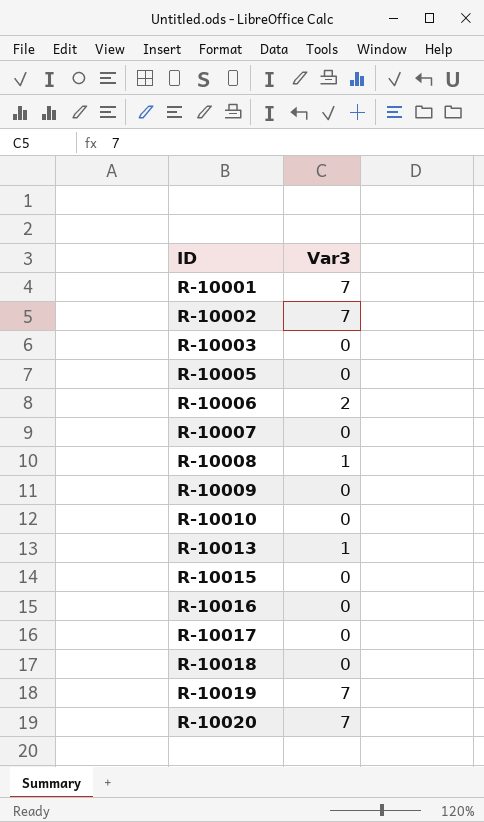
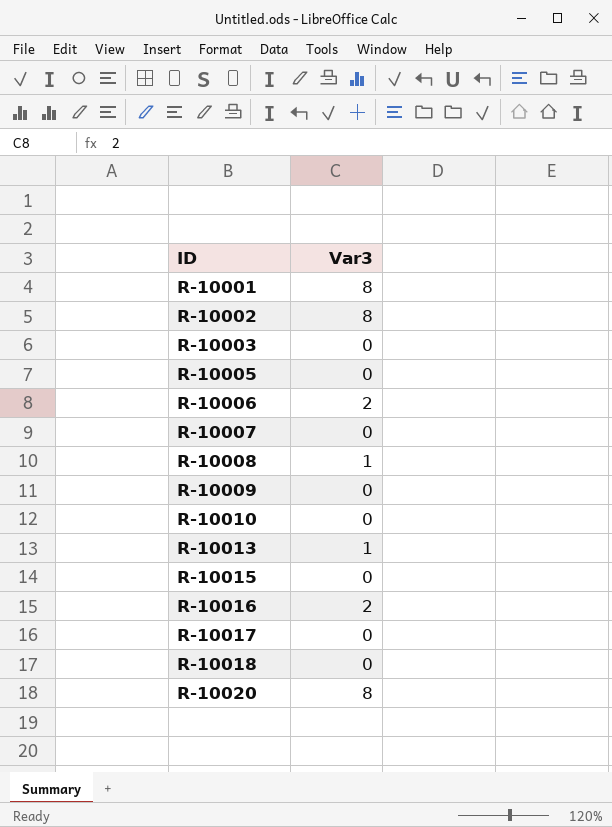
row R-10019: 7 -> none
R-10001 | Var3: 7 -> 8
R-10002 | Var3: 7 -> 8
R-10016 | Var3: 0 -> 2
R-10020 | Var3: 7 -> 8

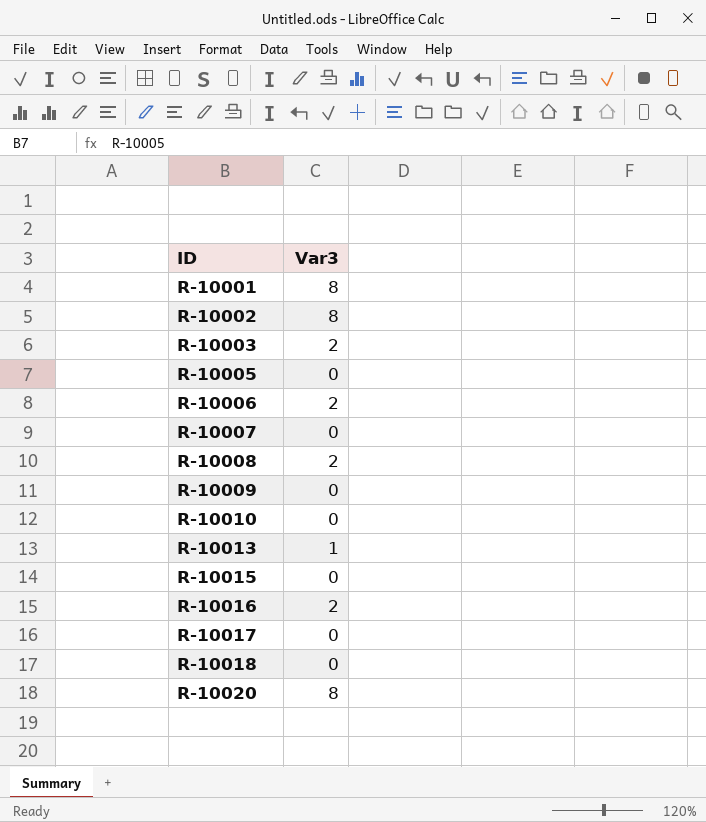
R-10003 | Var3: 0 -> 2
R-10008 | Var3: 1 -> 2

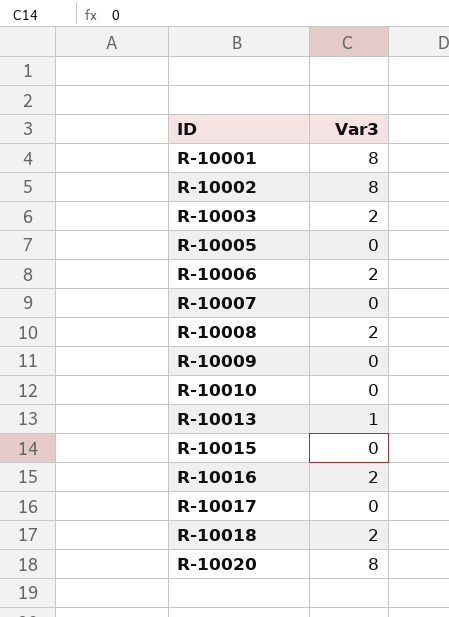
R-10018 | Var3: 0 -> 2

